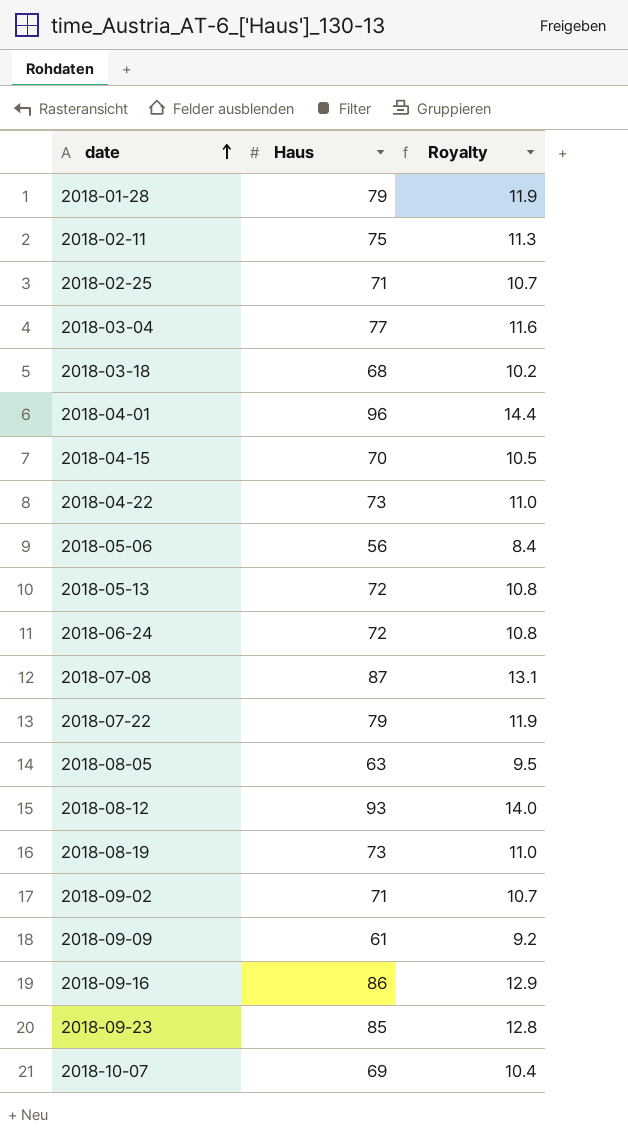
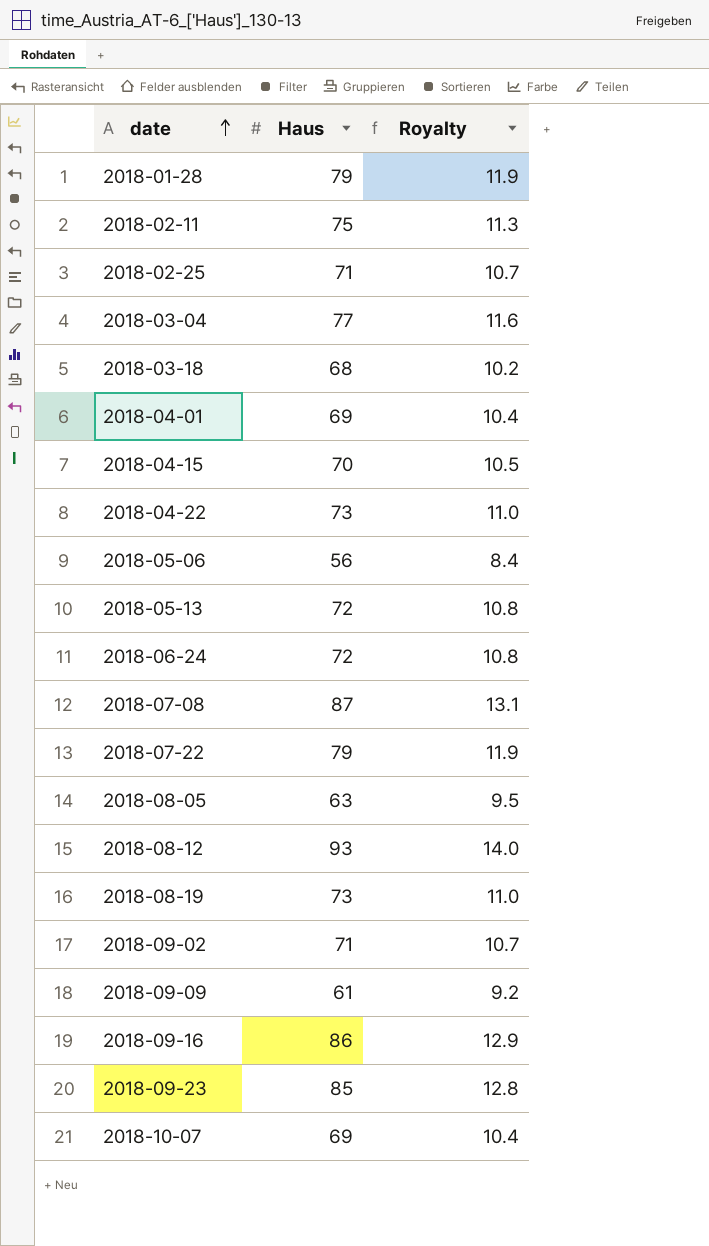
2018-04-01 | Haus: 96 -> 69
2018-04-01 | Royalty: 14.4 -> 10.4

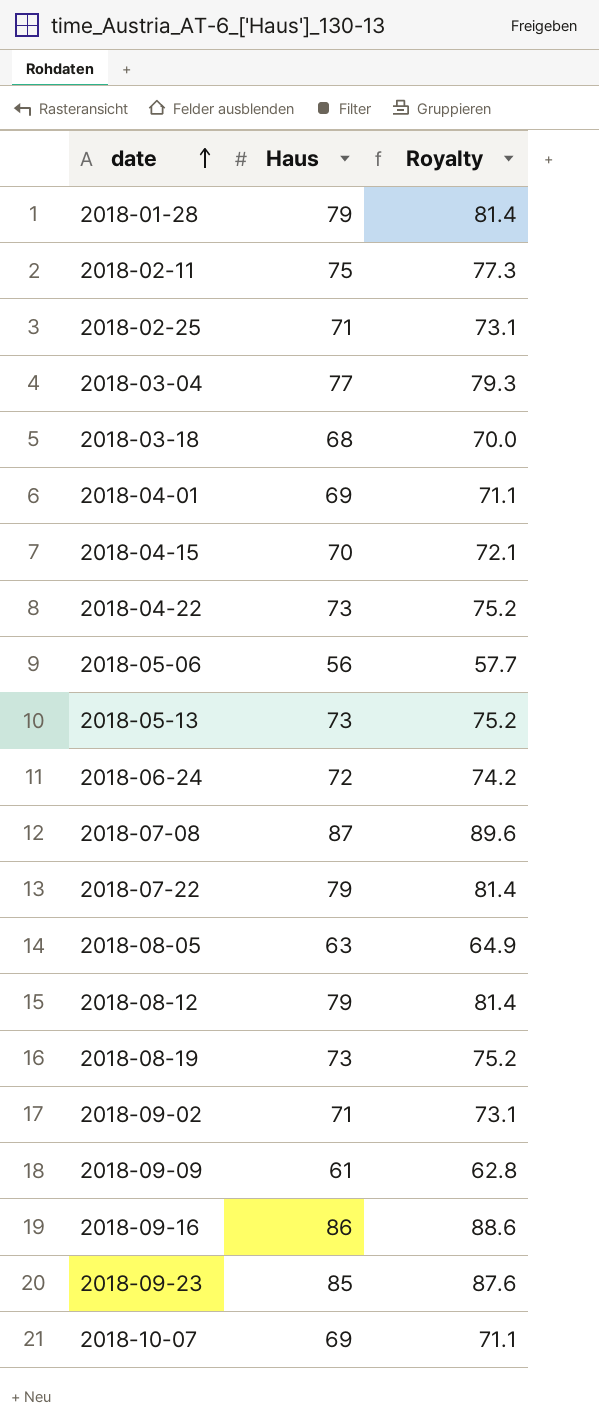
column Royalty | formula: [Haus] * 0.15 -> [Haus] * 1.03
2018-05-13 | Haus: 72 -> 73
2018-08-12 | Haus: 93 -> 79

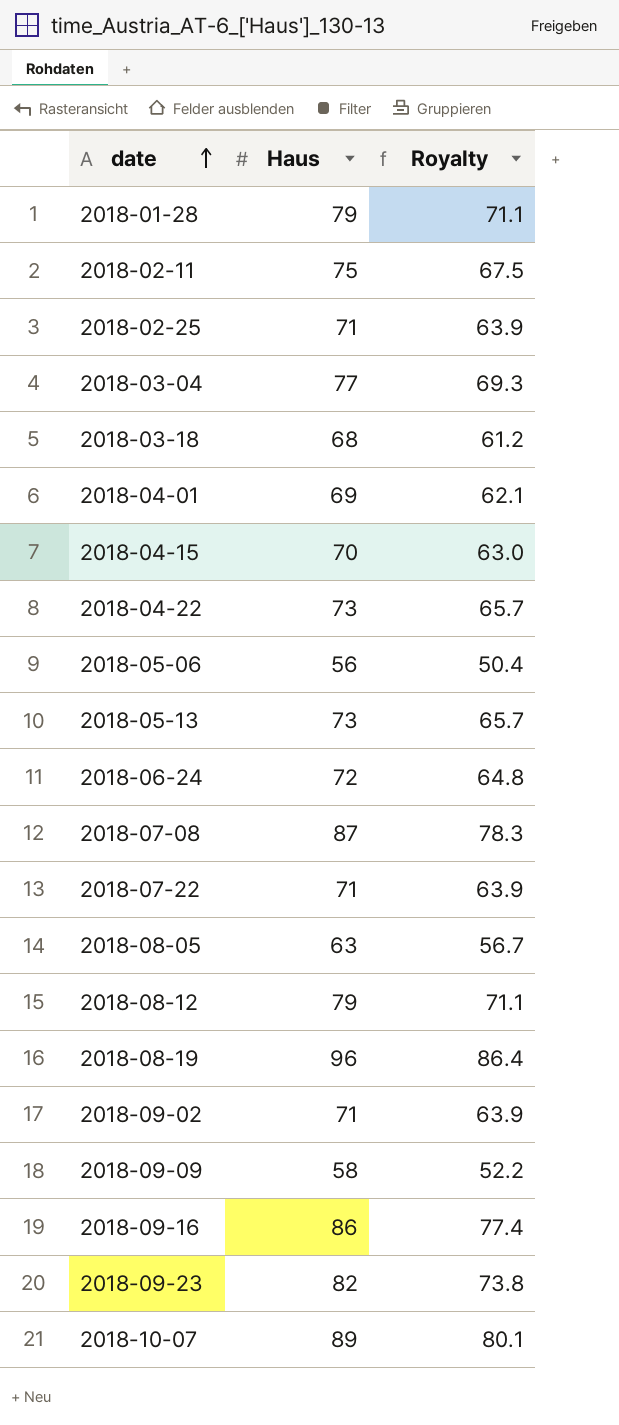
column Royalty | formula: [Haus] * 1.03 -> [Haus] * 0.9
2018-07-22 | Haus: 79 -> 71
2018-08-19 | Haus: 73 -> 96
2018-09-09 | Haus: 61 -> 58
2018-09-23 | Haus: 85 -> 82
2018-10-07 | Haus: 69 -> 89

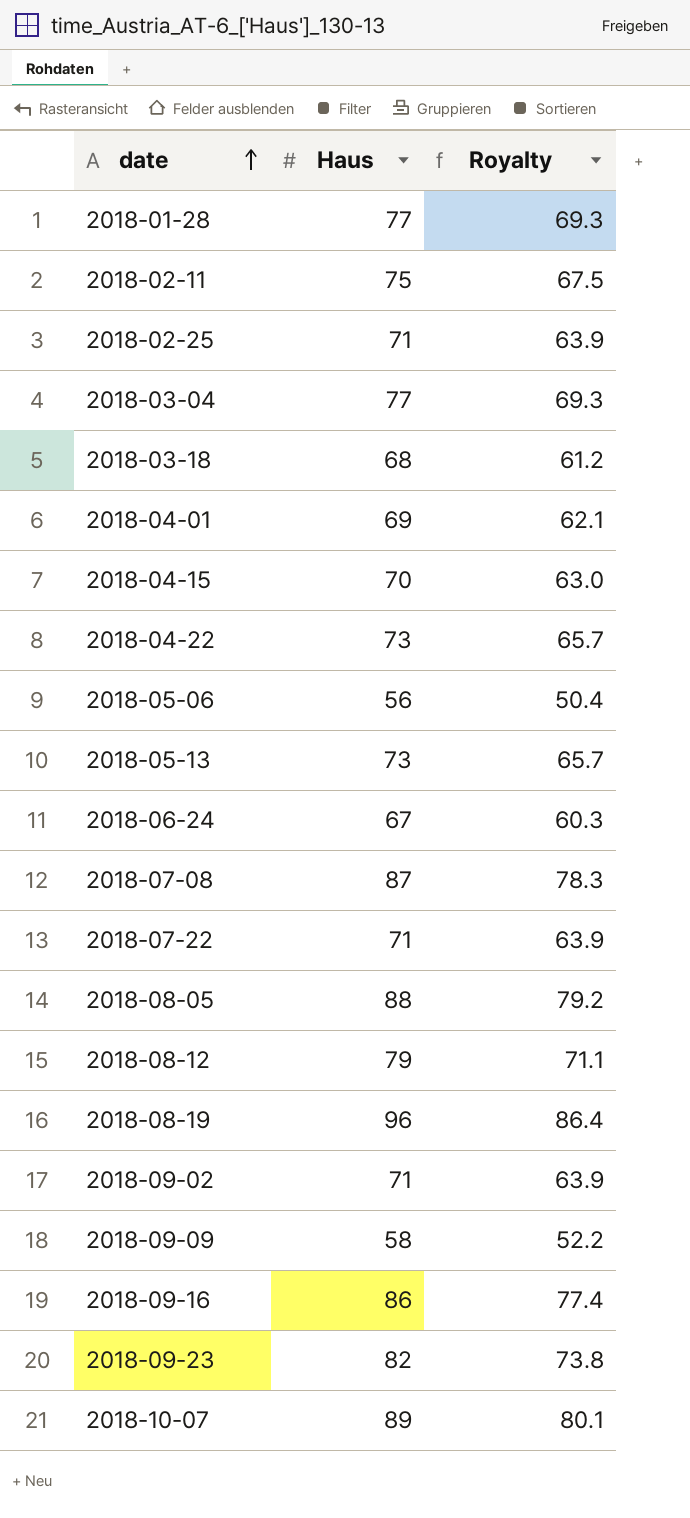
2018-01-28 | Haus: 79 -> 77
2018-01-28 | Royalty: 71.1 -> 69.3
2018-06-24 | Haus: 72 -> 67
2018-06-24 | Royalty: 64.8 -> 60.3
2018-08-05 | Haus: 63 -> 88
2018-08-05 | Royalty: 56.7 -> 79.2

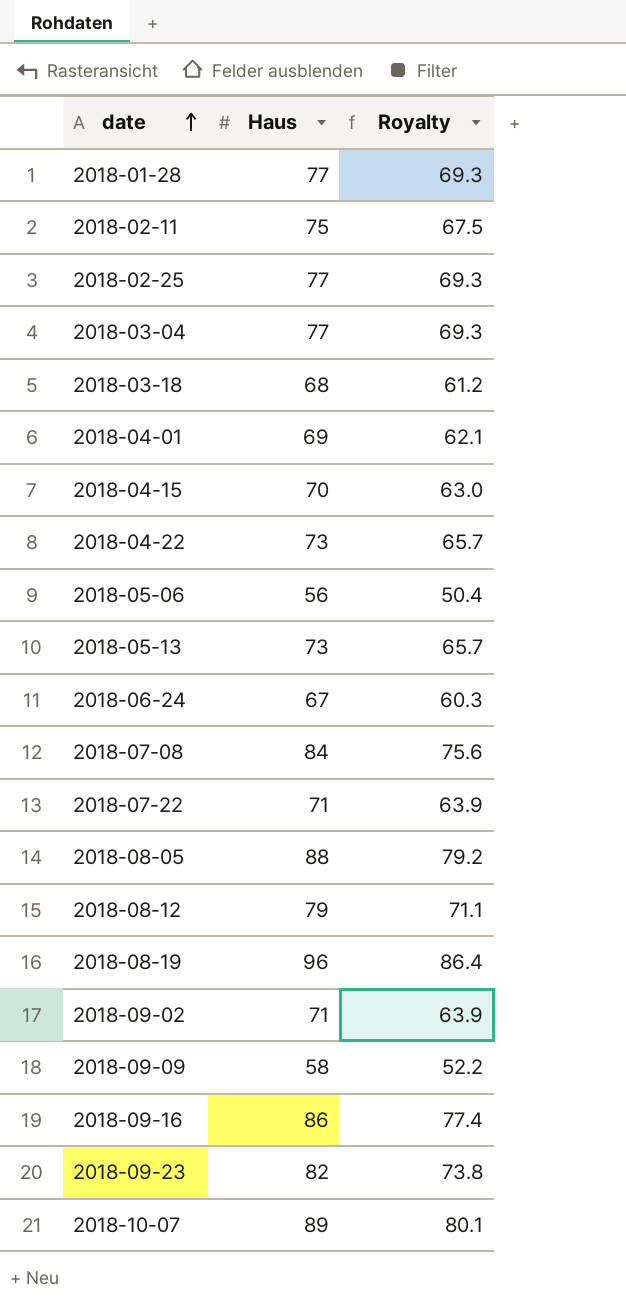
2018-02-25 | Haus: 71 -> 77
2018-02-25 | Royalty: 63.9 -> 69.3
2018-07-08 | Haus: 87 -> 84
2018-07-08 | Royalty: 78.3 -> 75.6

